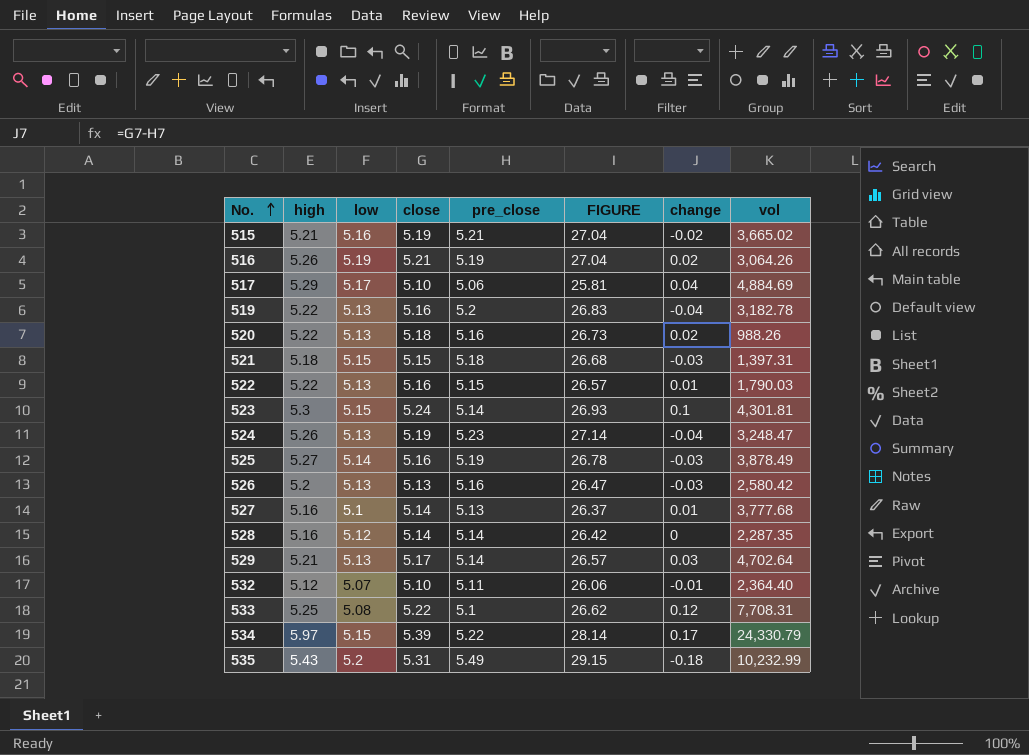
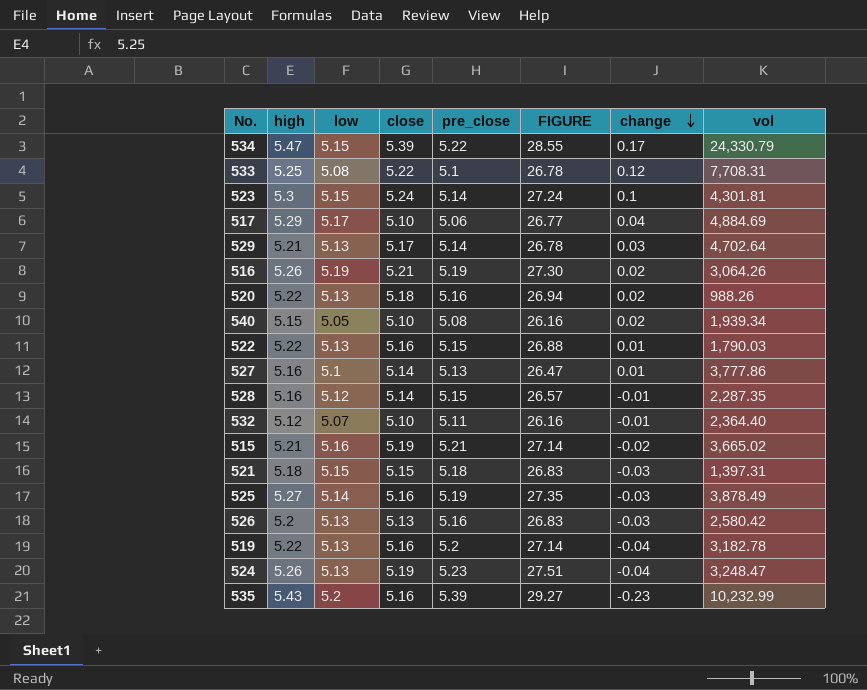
row order: No. ascending -> change descending
column FIGURE | formula: [close] * [pre_close] -> [high] * [pre_close]
534 | high: 5.97 -> 5.47
row 540: none -> 5.15 | 5.05 | 5.10 | 5.08 | 26.16 | 0.02 | 1,939.34
527 | vol: 3,777.68 -> 3,777.86
528 | pre_close: 5.14 -> 5.15
528 | change: 0 -> -0.01
535 | close: 5.31 -> 5.16
535 | pre_close: 5.49 -> 5.39
535 | change: -0.18 -> -0.23

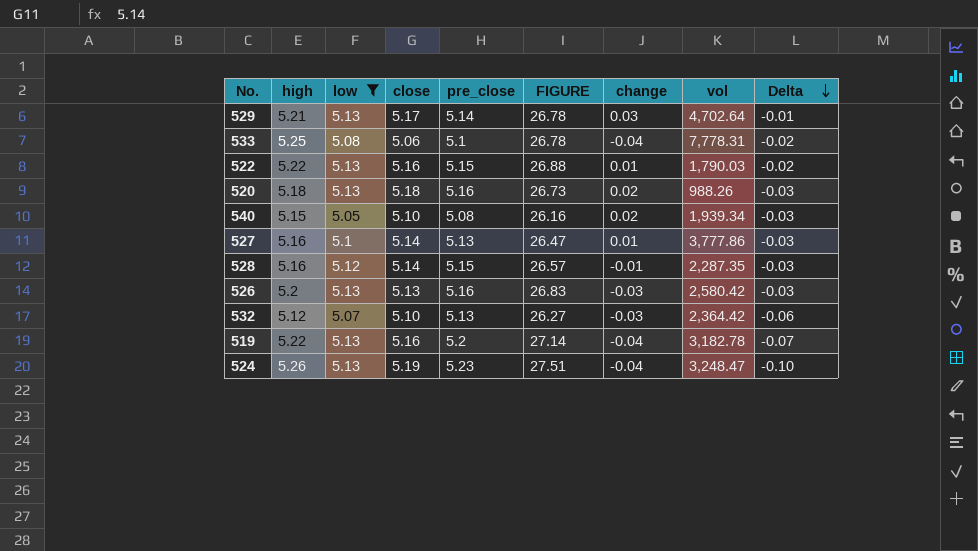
filter: none -> low <= 5.13
row order: change descending -> Delta descending
column Delta | formula: none -> [low] - [pre_close]
533 | close: 5.22 -> 5.06
533 | change: 0.12 -> -0.04
533 | vol: 7,708.31 -> 7,778.31
520 | high: 5.22 -> 5.18
520 | FIGURE: 26.94 -> 26.73
532 | pre_close: 5.11 -> 5.13
532 | FIGURE: 26.16 -> 26.27
532 | change: -0.01 -> -0.03
532 | vol: 2,364.40 -> 2,364.42

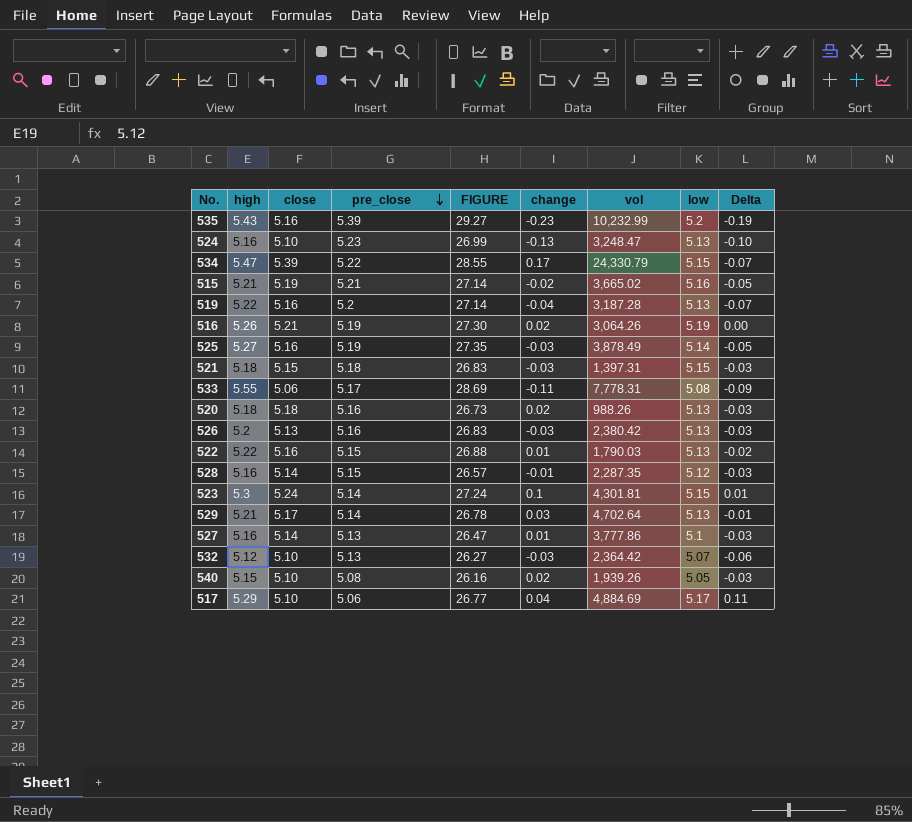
filter: low <= 5.13 -> none
row order: Delta descending -> pre_close descending
column low | position: 3 -> 8
524 | high: 5.26 -> 5.16
524 | close: 5.19 -> 5.10
524 | FIGURE: 27.51 -> 26.99
524 | change: -0.04 -> -0.13
519 | vol: 3,182.78 -> 3,187.28
533 | high: 5.25 -> 5.55
533 | pre_close: 5.1 -> 5.17
533 | FIGURE: 26.78 -> 28.69
533 | change: -0.04 -> -0.11
533 | Delta: -0.02 -> -0.09
526 | vol: 2,580.42 -> 2,380.42
540 | vol: 1,939.34 -> 1,939.26

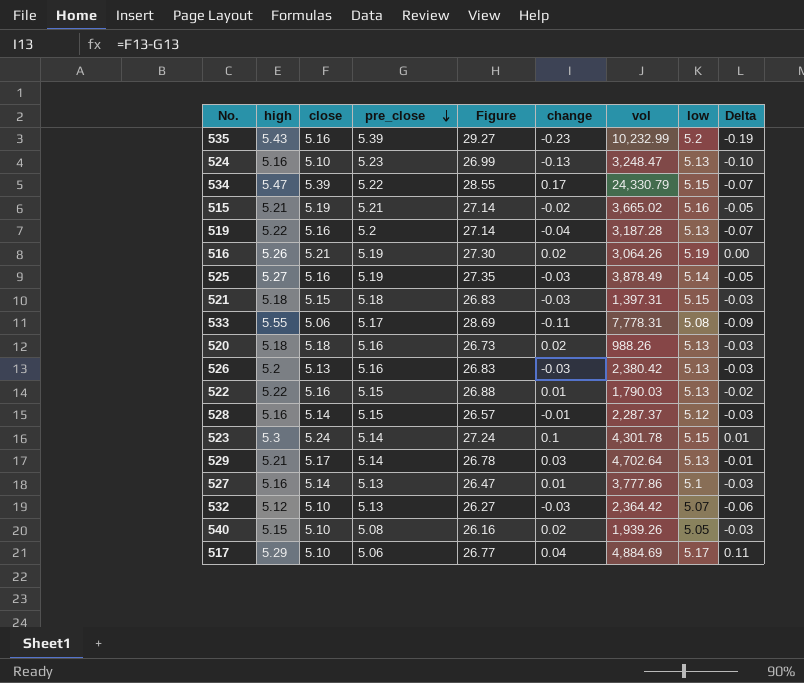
column name: FIGURE -> Figure
528 | vol: 2,287.35 -> 2,287.37
523 | vol: 4,301.81 -> 4,301.78

